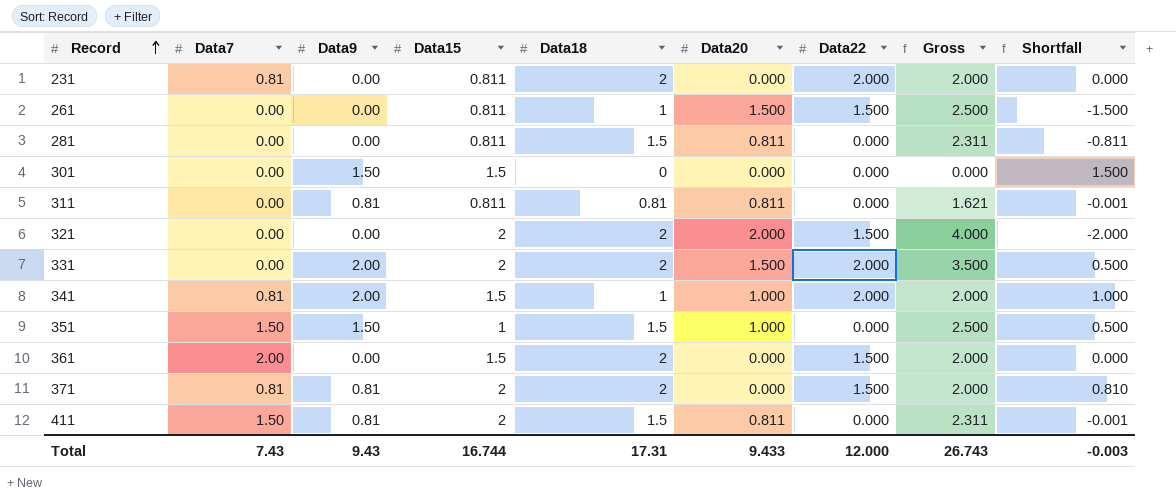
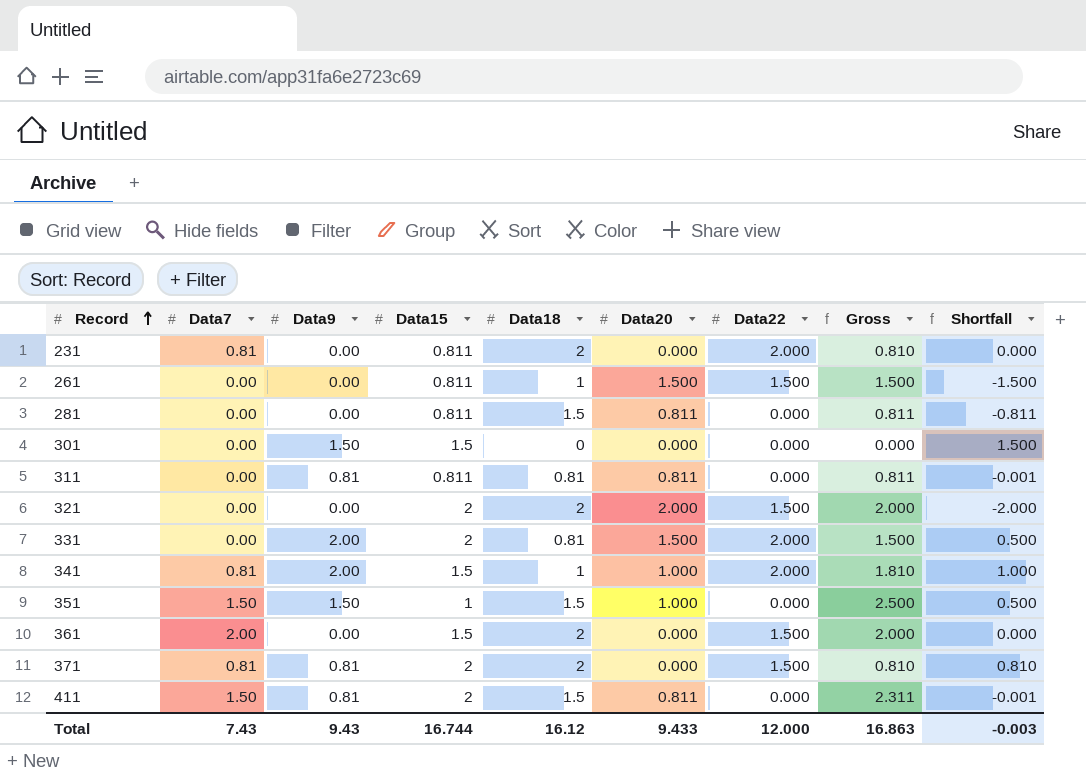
column Gross | formula: [Data18] + [Data20] -> [Data7] + [Data20]
331 | Data18: 2 -> 0.81
Total | Data18: 17.31 -> 16.12
Total | Gross: 26.743 -> 16.863

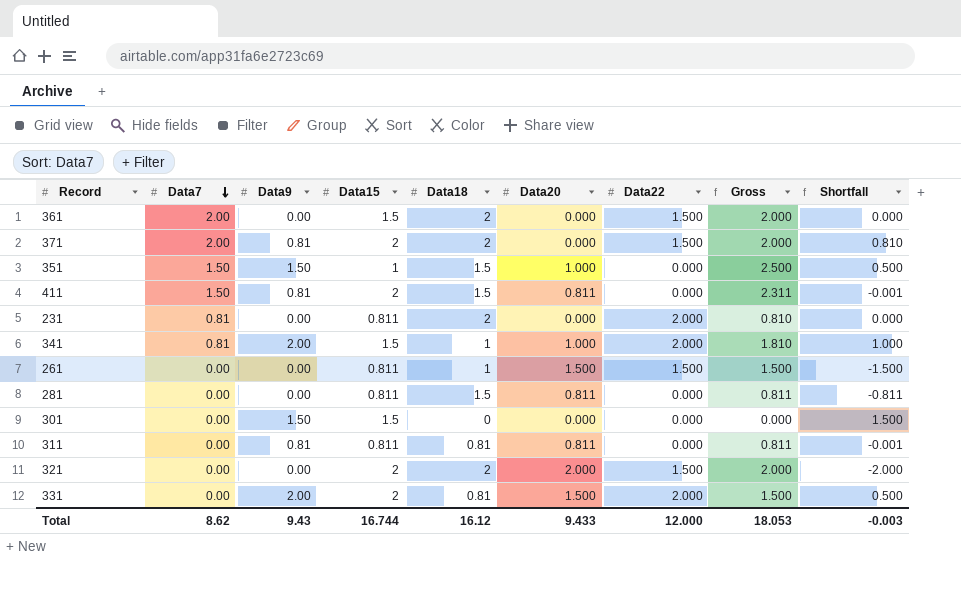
row order: Record ascending -> Data7 descending
371 | Data7: 0.81 -> 2.00
371 | Gross: 0.810 -> 2.000
Total | Data7: 7.43 -> 8.62
Total | Gross: 16.863 -> 18.053

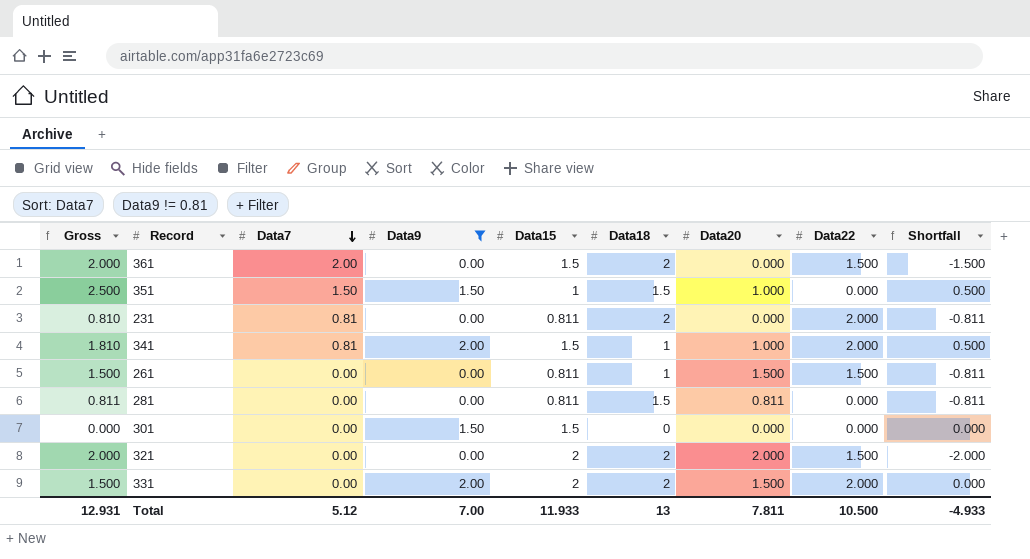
filter: none -> Data9 != 0.81
column Gross | position: 8 -> 1
column Shortfall | formula: [Data9] - [Data20] -> [Data9] - [Data15]
331 | Data18: 0.81 -> 2
Total | Gross: 18.053 -> 12.931
Total | Data7: 8.62 -> 5.12
Total | Data9: 9.43 -> 7.00
Total | Data15: 16.744 -> 11.933
Total | Data18: 16.12 -> 13
Total | Data20: 9.433 -> 7.811
Total | Data22: 12.000 -> 10.500
Total | Shortfall: -0.003 -> -4.933

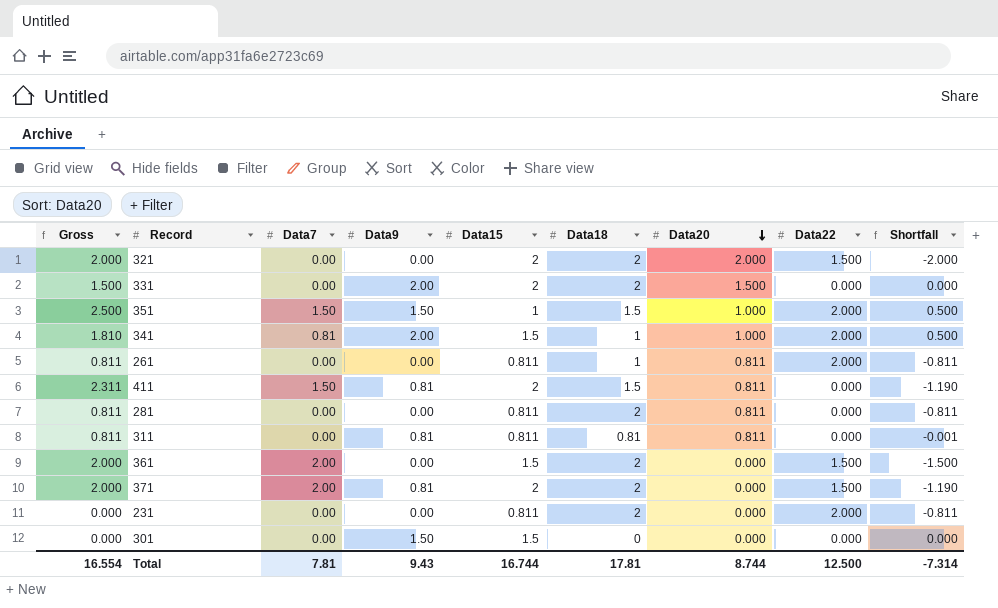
filter: Data9 != 0.81 -> none
row order: Data7 descending -> Data20 descending
331 | Data22: 2.000 -> 0.000
351 | Data22: 0.000 -> 2.000
261 | Gross: 1.500 -> 0.811
261 | Data20: 1.500 -> 0.811
261 | Data22: 1.500 -> 2.000
281 | Data18: 1.5 -> 2
231 | Gross: 0.810 -> 0.000
231 | Data7: 0.81 -> 0.00
Total | Gross: 12.931 -> 16.554
Total | Data7: 5.12 -> 7.81
Total | Data9: 7.00 -> 9.43
Total | Data15: 11.933 -> 16.744
Total | Data18: 13 -> 17.81
Total | Data20: 7.811 -> 8.744
Total | Data22: 10.500 -> 12.500
Total | Shortfall: -4.933 -> -7.314

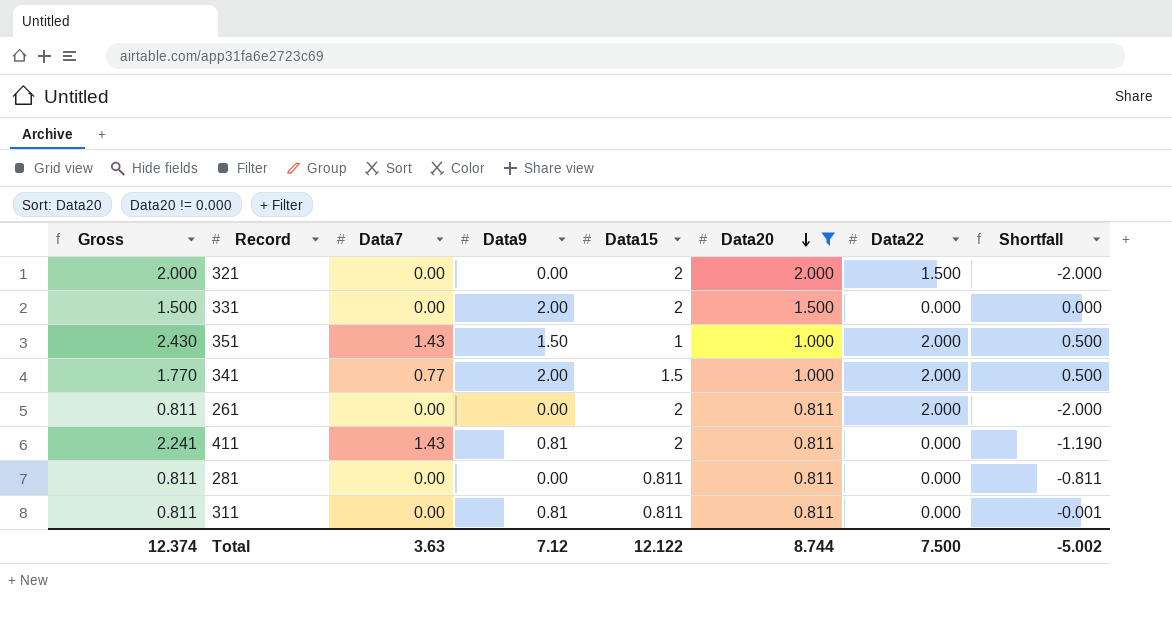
filter: none -> Data20 != 0.000
column Data18 | position: 6 -> none
351 | Gross: 2.500 -> 2.430
351 | Data7: 1.50 -> 1.43
341 | Gross: 1.810 -> 1.770
341 | Data7: 0.81 -> 0.77
261 | Data15: 0.811 -> 2
261 | Shortfall: -0.811 -> -2.000
411 | Gross: 2.311 -> 2.241
411 | Data7: 1.50 -> 1.43
Total | Gross: 16.554 -> 12.374
Total | Data7: 7.81 -> 3.63
Total | Data9: 9.43 -> 7.12
Total | Data15: 16.744 -> 12.122
Total | Data22: 12.500 -> 7.500
Total | Shortfall: -7.314 -> -5.002

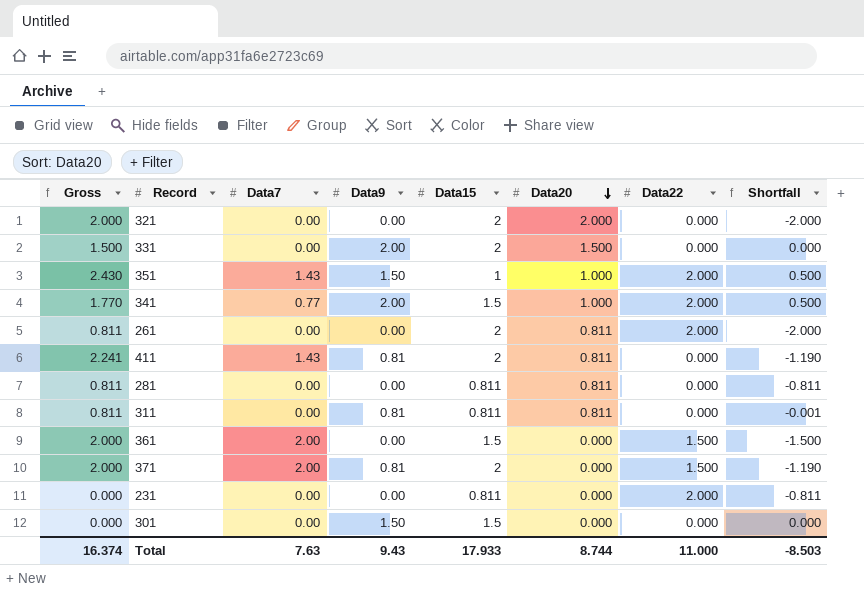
filter: Data20 != 0.000 -> none
321 | Data22: 1.500 -> 0.000
Total | Gross: 12.374 -> 16.374
Total | Data7: 3.63 -> 7.63
Total | Data9: 7.12 -> 9.43
Total | Data15: 12.122 -> 17.933
Total | Data22: 7.500 -> 11.000
Total | Shortfall: -5.002 -> -8.503

